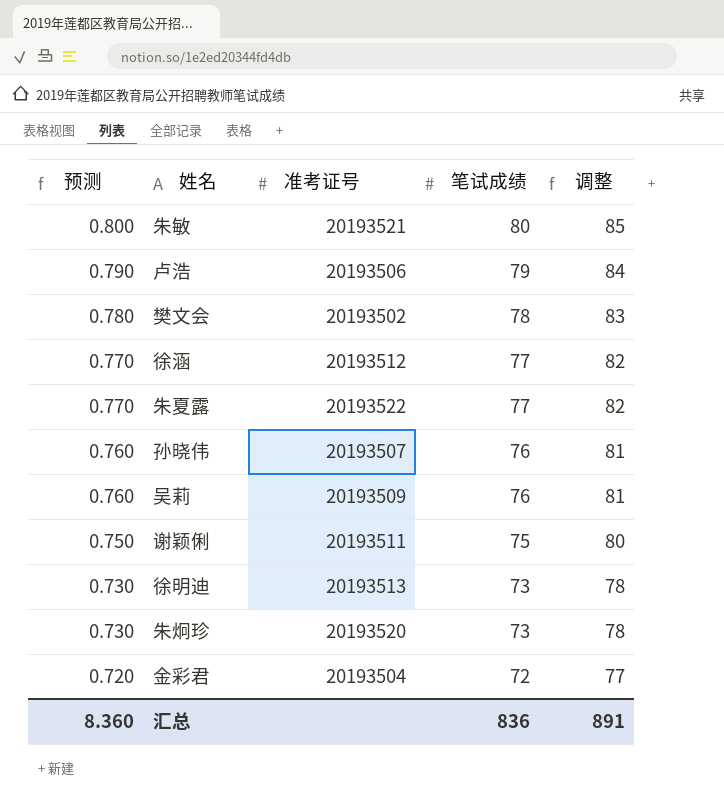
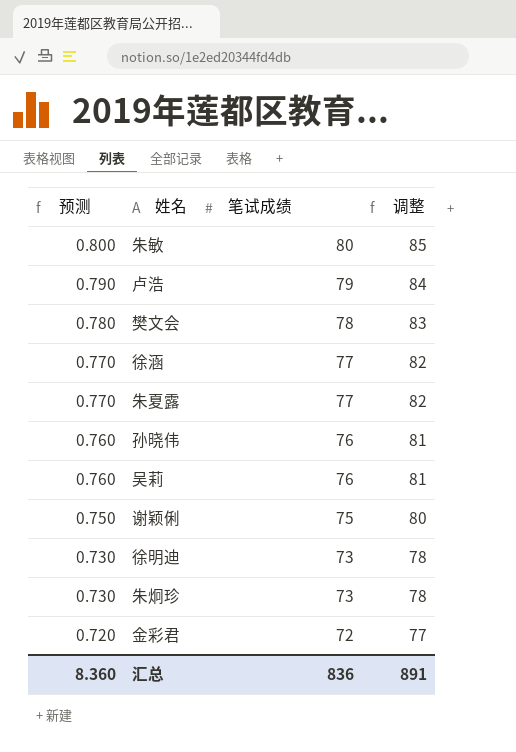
column 准考证号 | position: 3 -> none

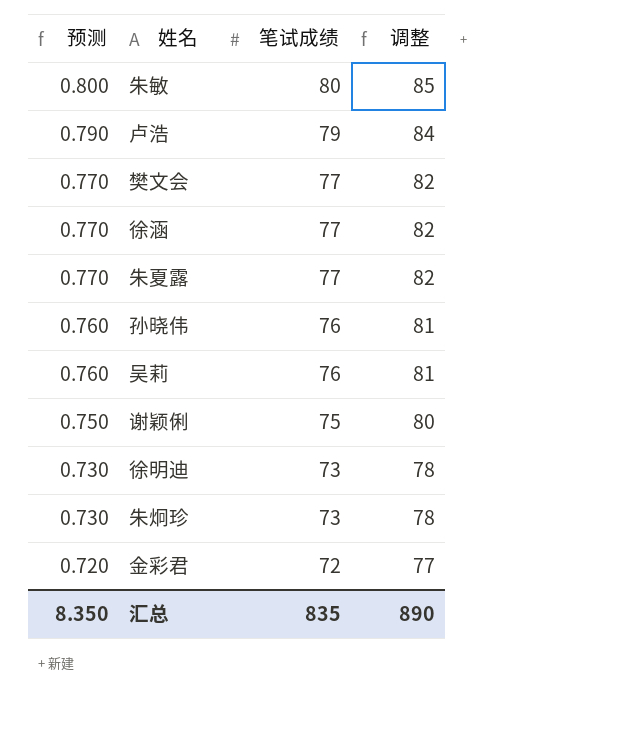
樊文会 | 预测: 0.780 -> 0.770
樊文会 | 笔试成绩: 78 -> 77
樊文会 | 调整: 83 -> 82
汇总 | 预测: 8.360 -> 8.350
汇总 | 笔试成绩: 836 -> 835
汇总 | 调整: 891 -> 890

